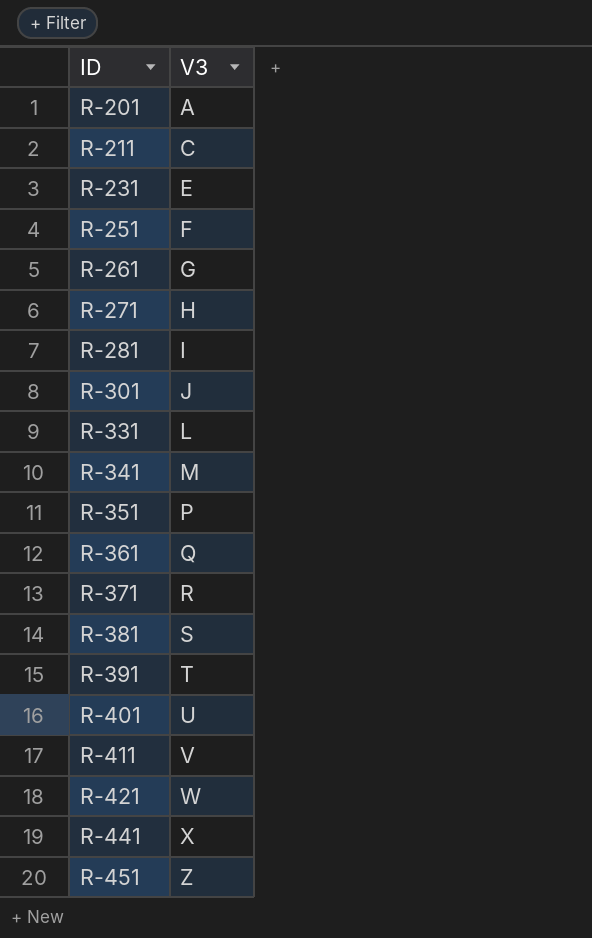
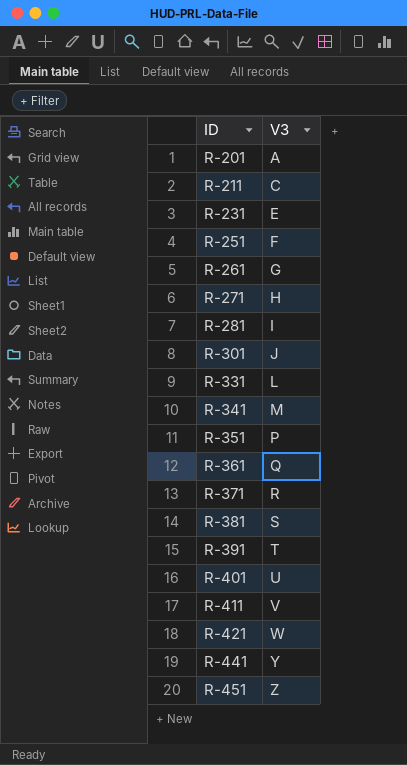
R-441 | V3: X -> Y

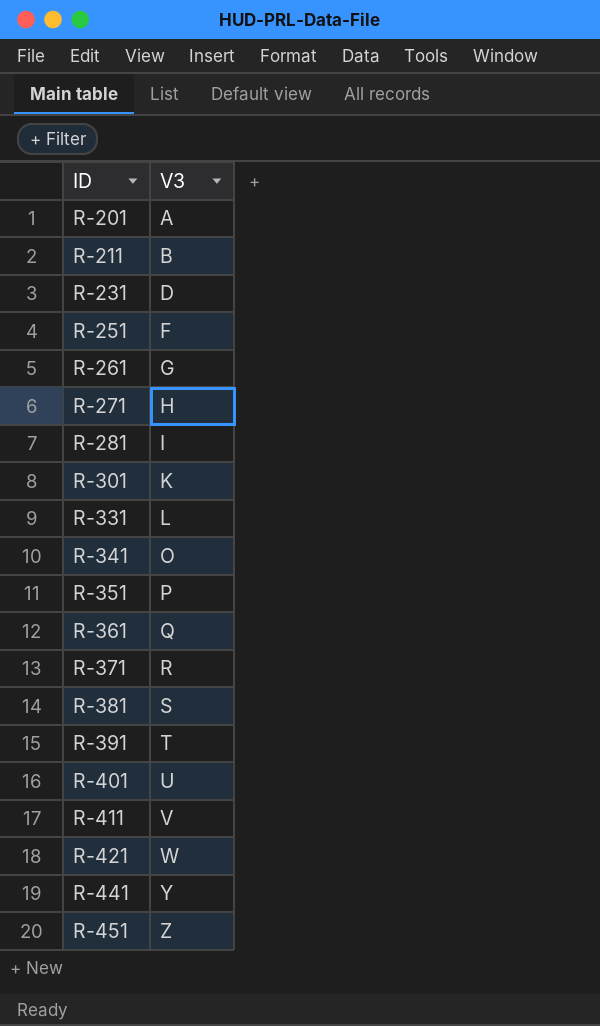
R-211 | V3: C -> B
R-231 | V3: E -> D
R-301 | V3: J -> K
R-341 | V3: M -> O

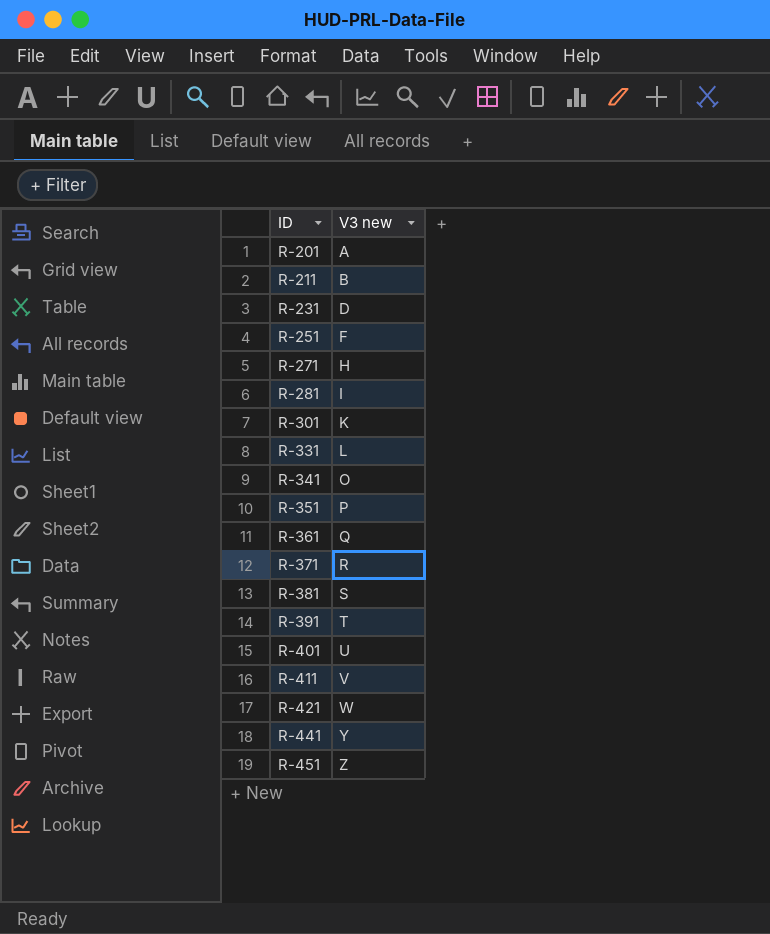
column name: V3 -> V3 new
row R-261: G -> none

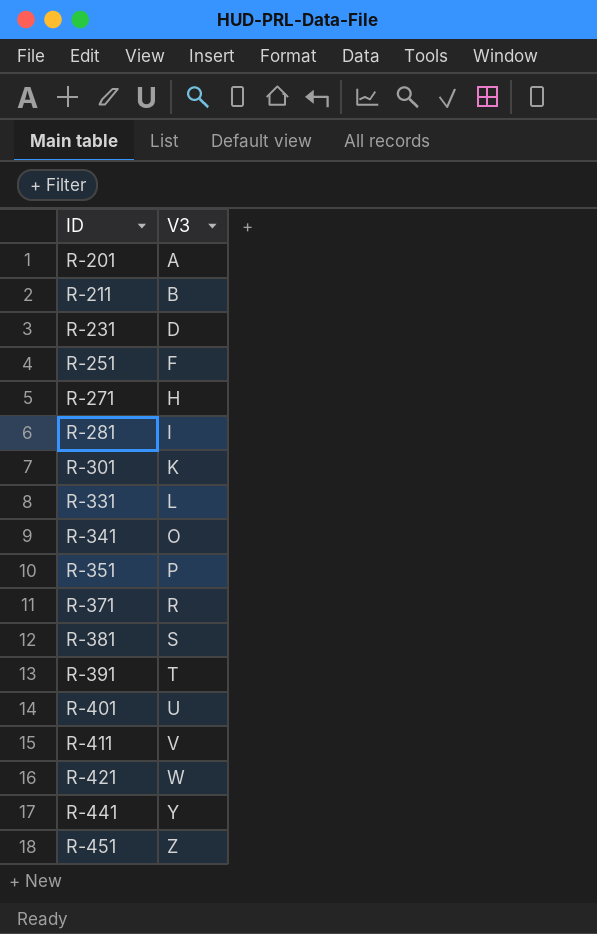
column name: V3 new -> V3
row R-361: Q -> none

